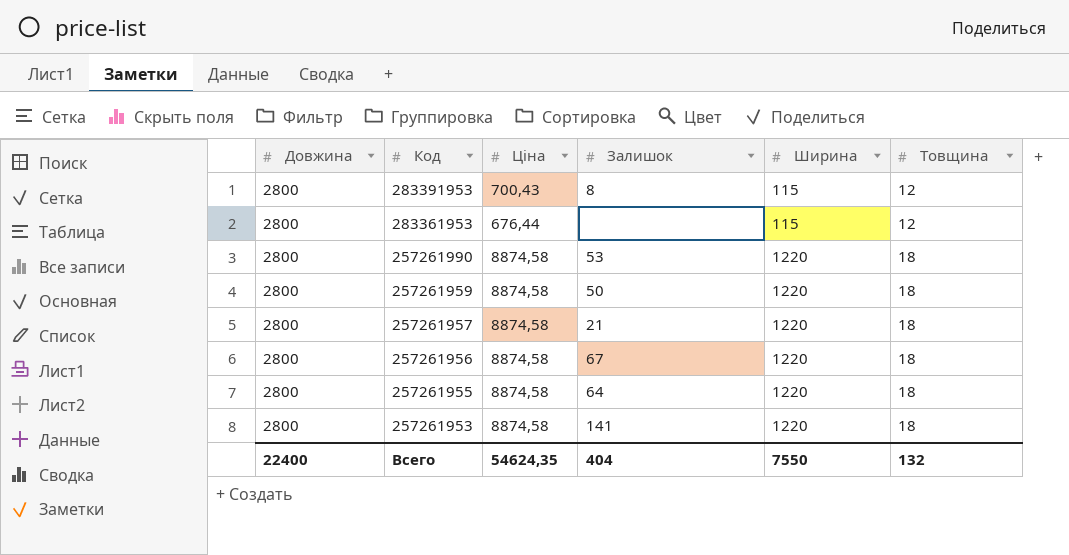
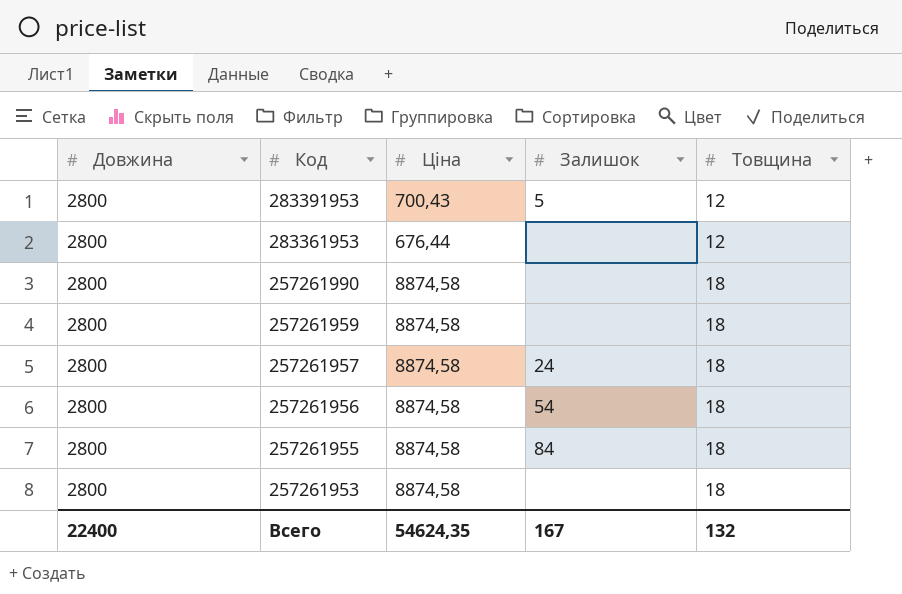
column Ширина | position: 5 -> none
283391953 | Залишок: 8 -> 5
257261990 | Залишок: 53 -> none
257261959 | Залишок: 50 -> none
257261957 | Залишок: 21 -> 24
257261956 | Залишок: 67 -> 54
257261955 | Залишок: 64 -> 84
257261953 | Залишок: 141 -> none
Всего | Залишок: 404 -> 167

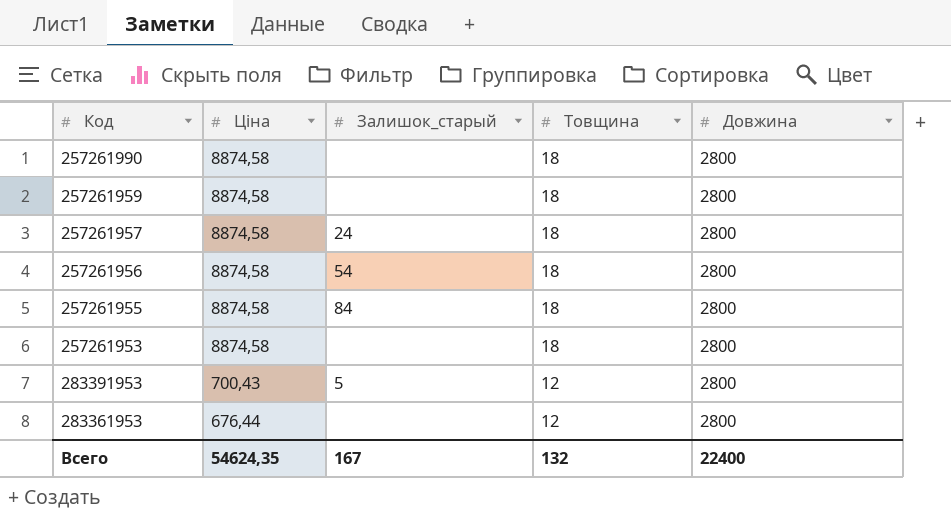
row order: Код descending -> Ціна descending
column name: Залишок -> Залишок_старый
column Довжина | position: 1 -> 5

